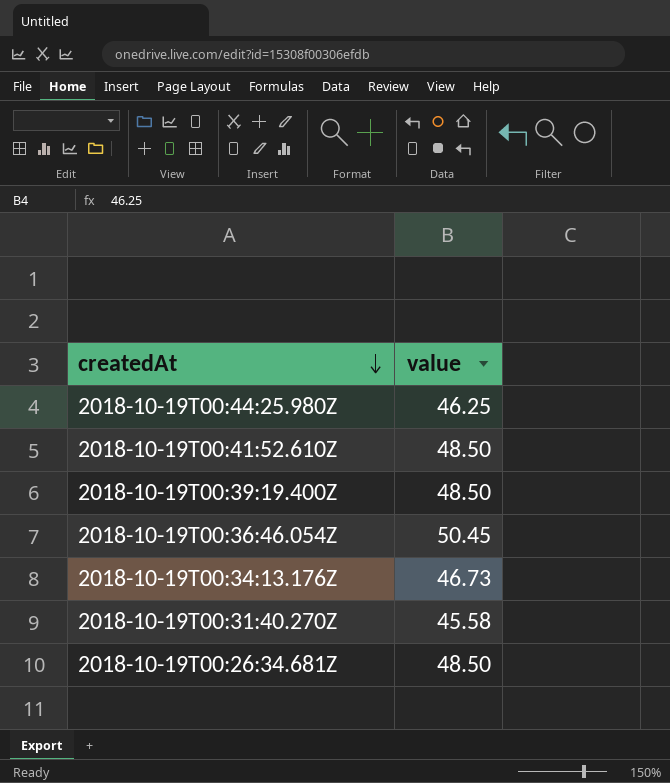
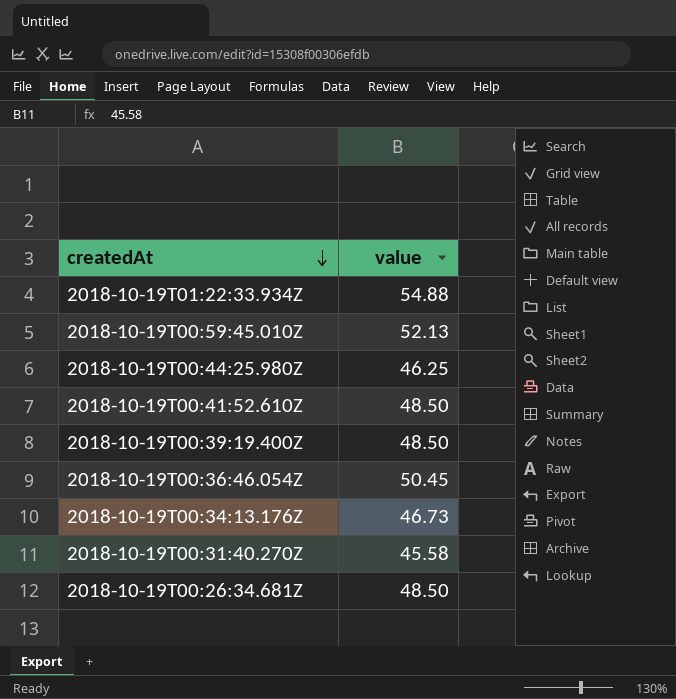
row 2018-10-19T01:22:33.934Z: none -> 54.88
row 2018-10-19T00:59:45.010Z: none -> 52.13

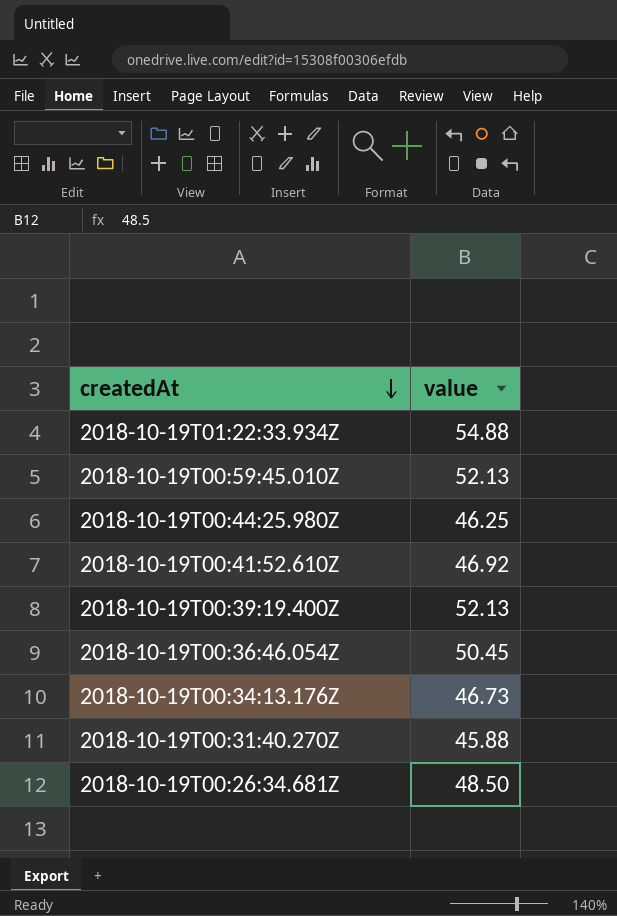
2018-10-19T00:41:52.610Z | value: 48.50 -> 46.92
2018-10-19T00:39:19.400Z | value: 48.50 -> 52.13
2018-10-19T00:31:40.270Z | value: 45.58 -> 45.88

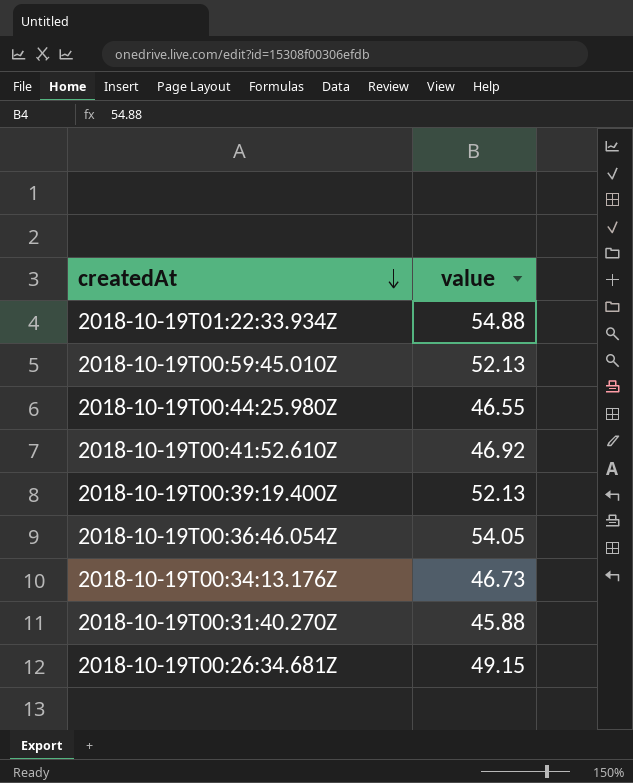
2018-10-19T00:44:25.980Z | value: 46.25 -> 46.55
2018-10-19T00:36:46.054Z | value: 50.45 -> 54.05
2018-10-19T00:26:34.681Z | value: 48.50 -> 49.15

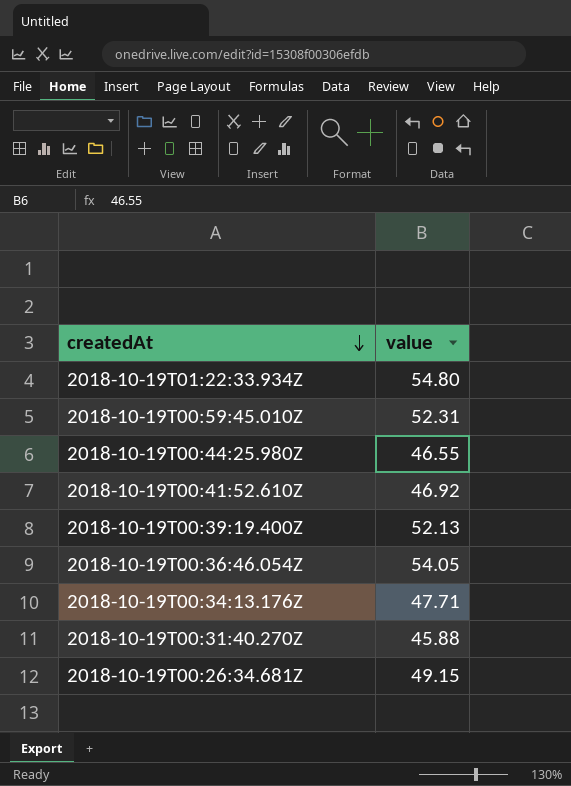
2018-10-19T01:22:33.934Z | value: 54.88 -> 54.80
2018-10-19T00:59:45.010Z | value: 52.13 -> 52.31
2018-10-19T00:34:13.176Z | value: 46.73 -> 47.71

